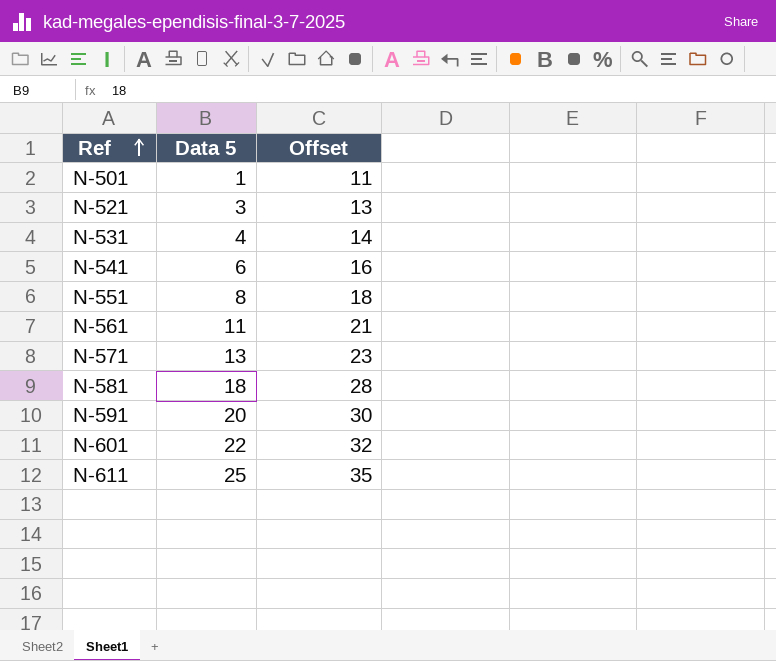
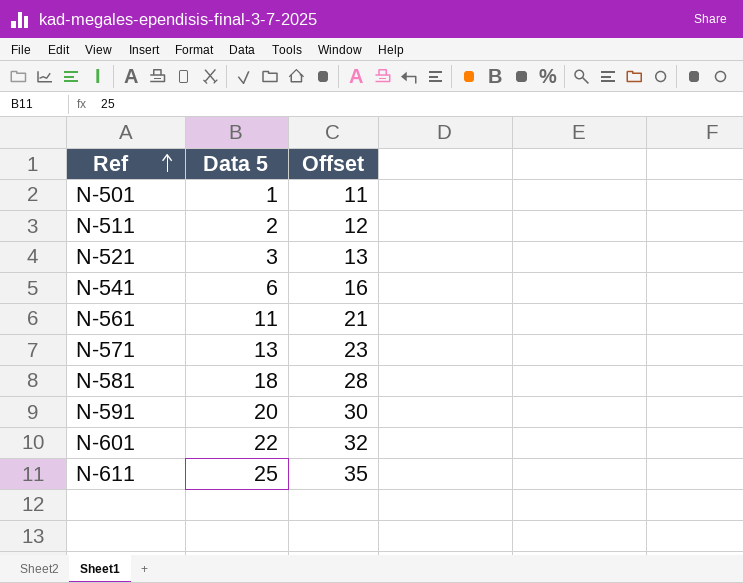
row N-531: 4 | 14 -> none
row N-551: 8 | 18 -> none
row N-511: none -> 2 | 12

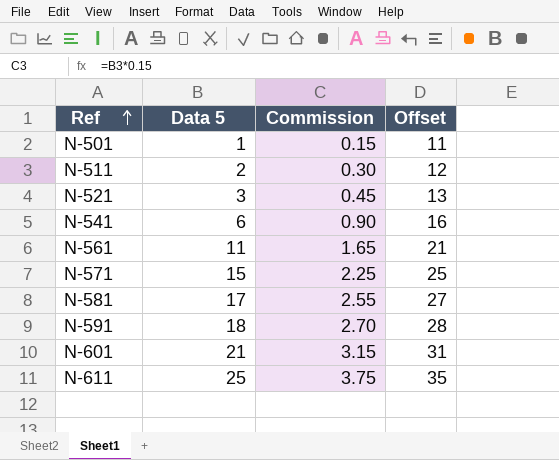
column Commission | formula: none -> [Data 5] * 0.15
N-571 | Data 5: 13 -> 15
N-571 | Offset: 23 -> 25
N-581 | Data 5: 18 -> 17
N-581 | Offset: 28 -> 27
N-591 | Data 5: 20 -> 18
N-591 | Offset: 30 -> 28
N-601 | Data 5: 22 -> 21
N-601 | Offset: 32 -> 31

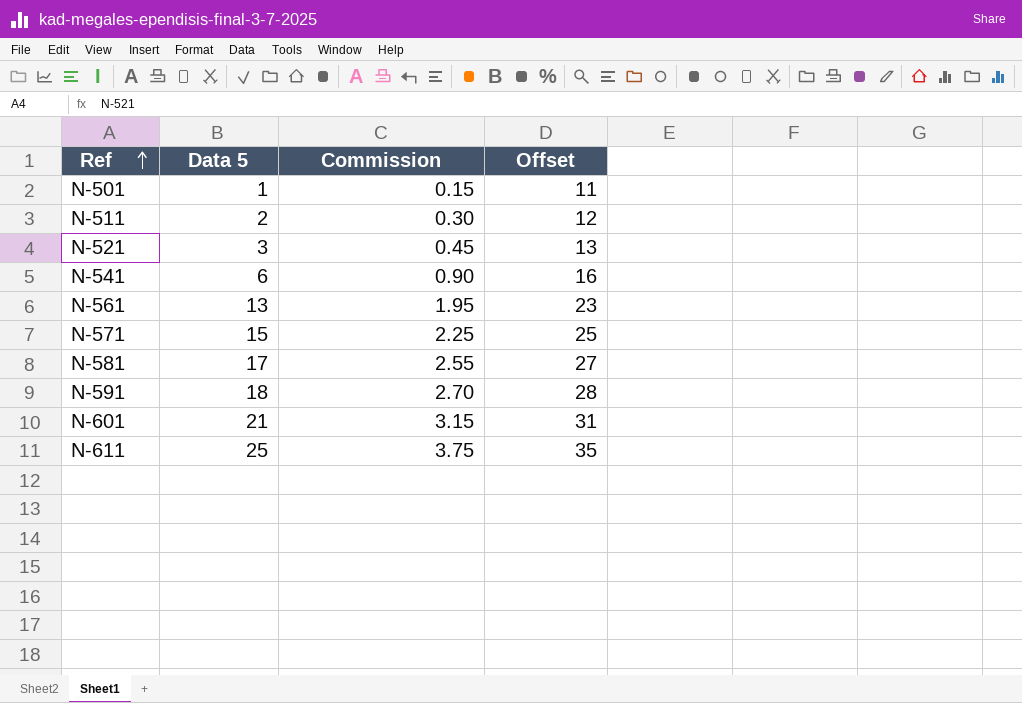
N-561 | Data 5: 11 -> 13
N-561 | Commission: 1.65 -> 1.95
N-561 | Offset: 21 -> 23

